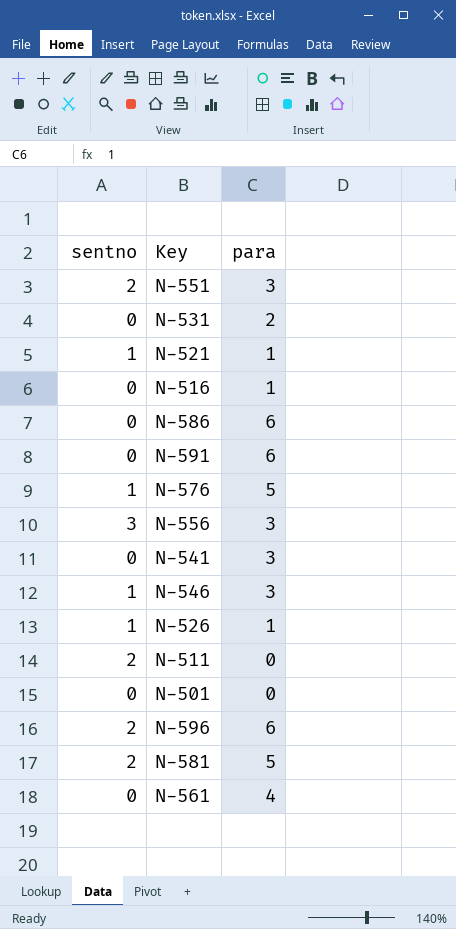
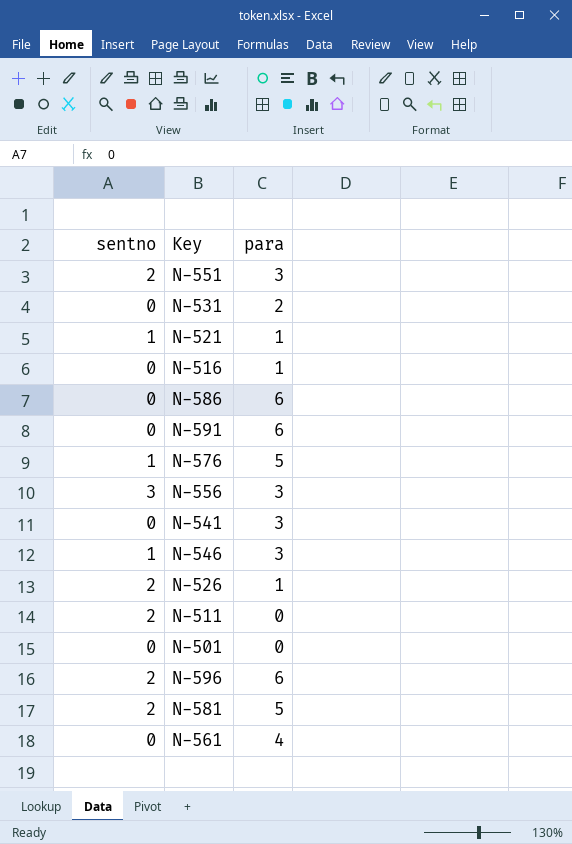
N-526 | sentno: 1 -> 2

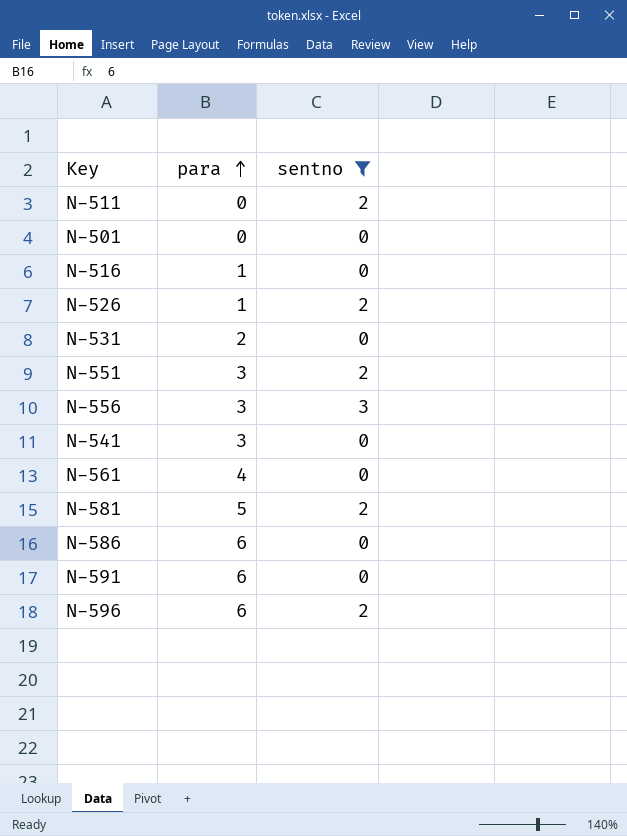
filter: none -> sentno != 1
row order: none -> para ascending
column sentno | position: 1 -> 3

